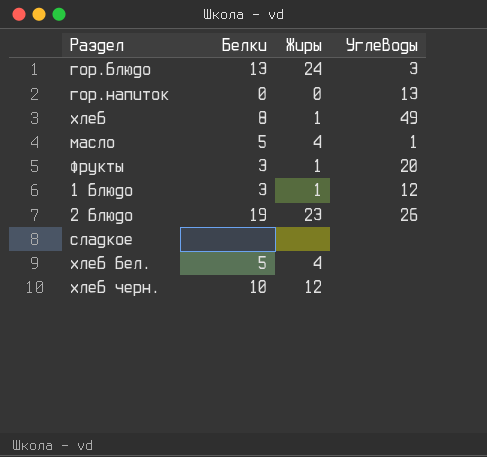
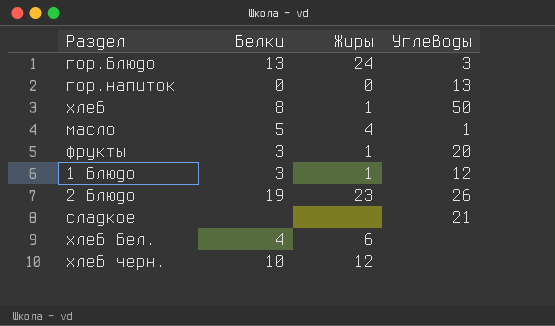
хлеб | Углеводы: 49 -> 50
сладкое | Углеводы: none -> 21
хлеб бел. | Белки: 5 -> 4
хлеб бел. | Жиры: 4 -> 6

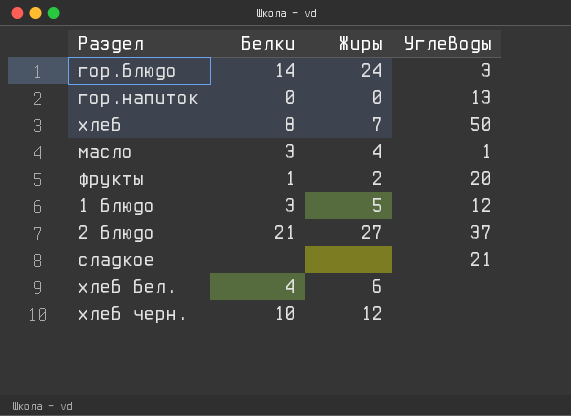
гор.блюдо | Белки: 13 -> 14
хлеб | Жиры: 1 -> 7
масло | Белки: 5 -> 3
фрукты | Белки: 3 -> 1
фрукты | Жиры: 1 -> 2
1 блюдо | Жиры: 1 -> 5
2 блюдо | Белки: 19 -> 21
2 блюдо | Жиры: 23 -> 27
2 блюдо | Углеводы: 26 -> 37

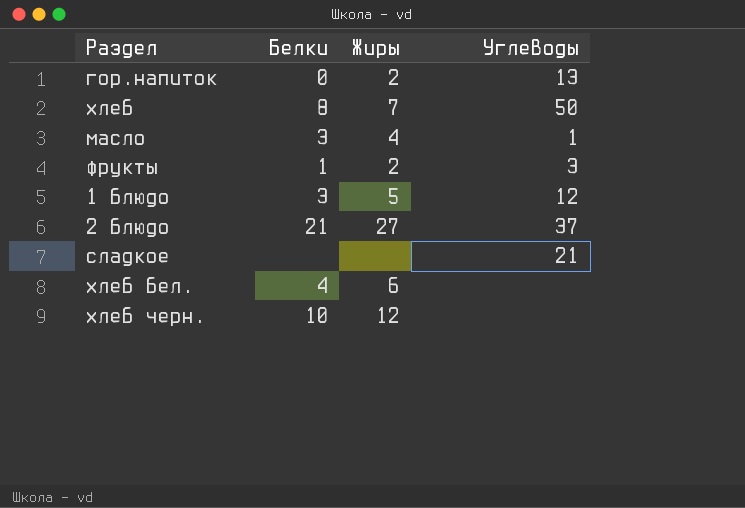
row гор.блюдо: 14 | 24 | 3 -> none
гор.напиток | Жиры: 0 -> 2
фрукты | Углеводы: 20 -> 3

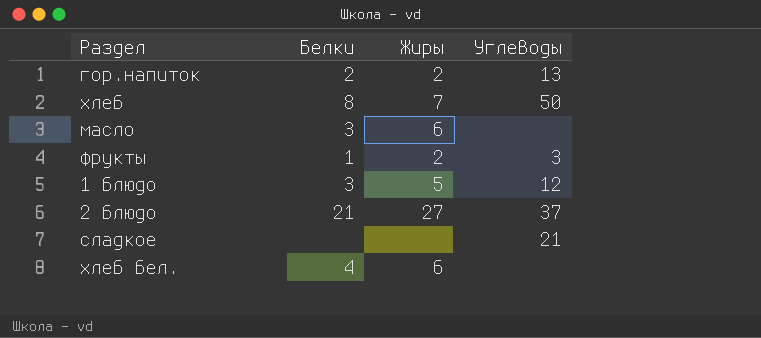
row хлеб черн.: 10 | 12 | none -> none
гор.напиток | Белки: 0 -> 2
масло | Жиры: 4 -> 6
масло | Углеводы: 1 -> none

